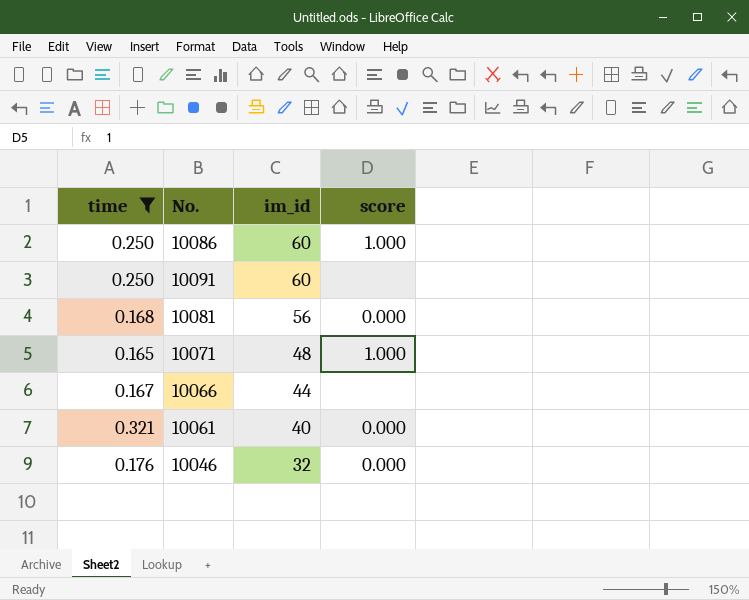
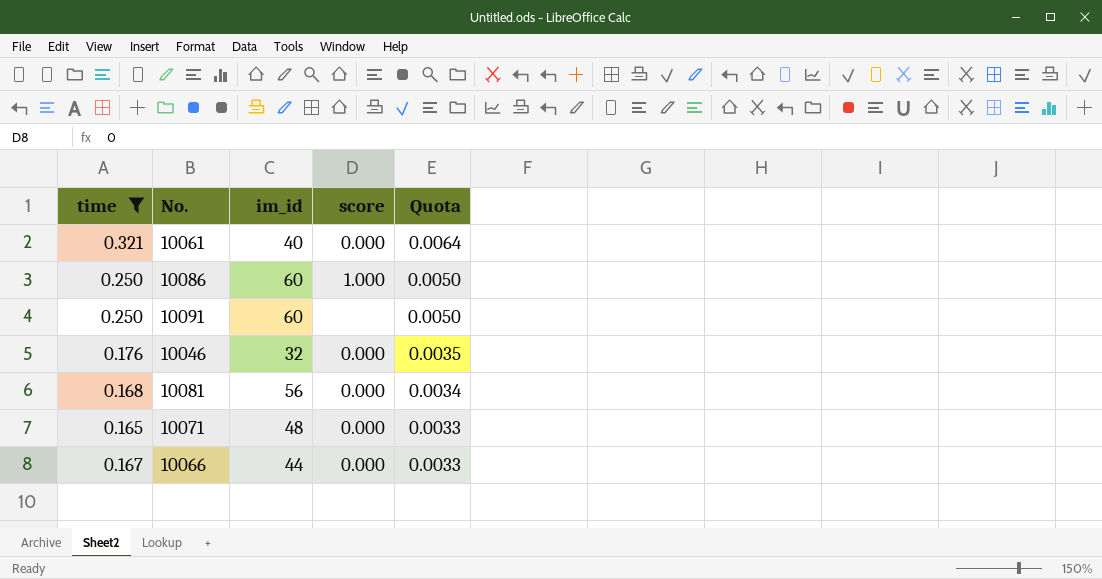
row order: im_id descending -> Quota descending
column Quota | formula: none -> [time] * 0.02
10071 | score: 1.000 -> 0.000
10066 | score: none -> 0.000

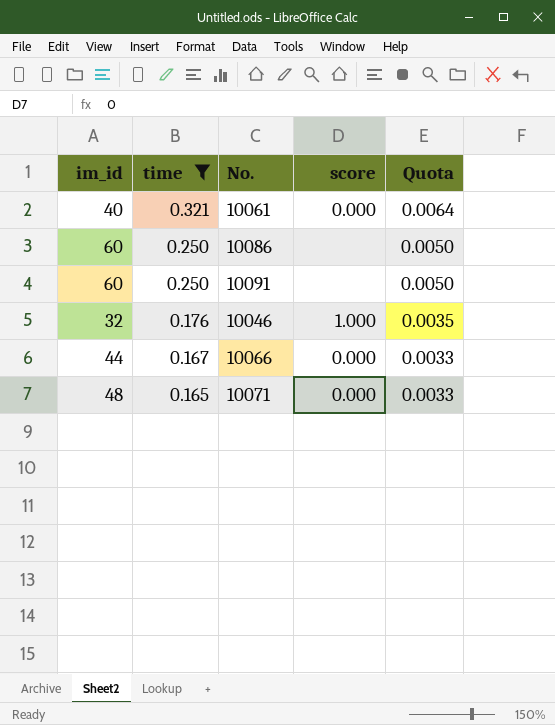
row order: Quota descending -> time descending
column im_id | position: 3 -> 1
row 10081: 0.168 | 56 | 0.000 | 0.0034 -> none
10086 | score: 1.000 -> none
10046 | score: 0.000 -> 1.000

